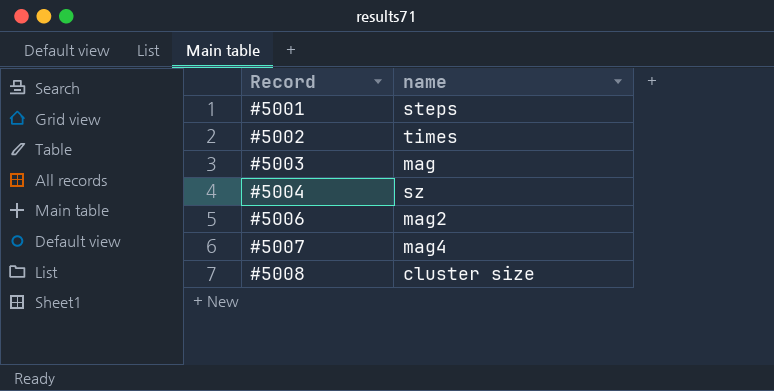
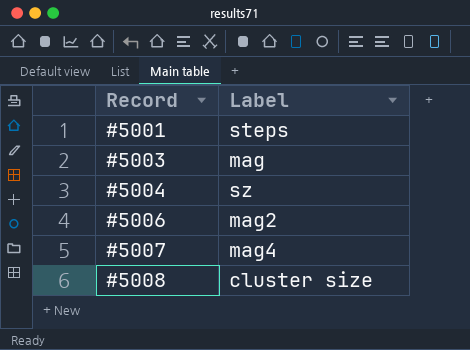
column name: name -> Label
row #5002: times -> none

